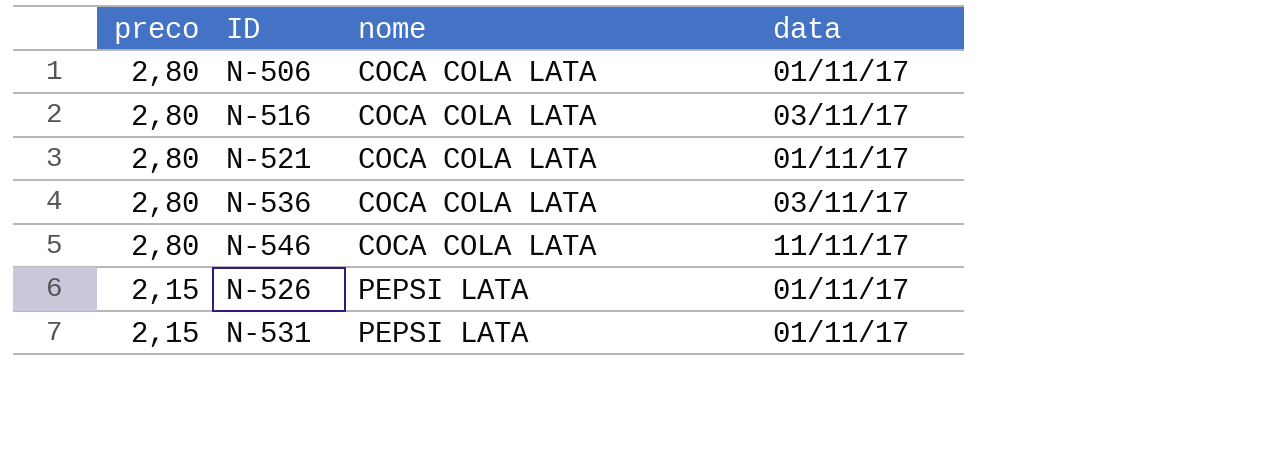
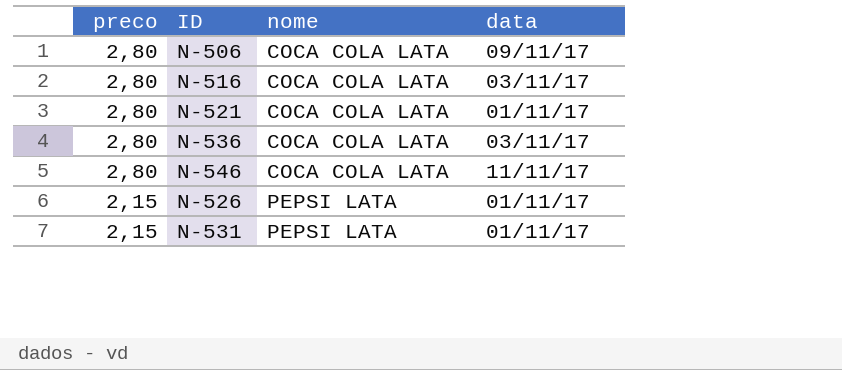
N-506 | data: 01/11/17 -> 09/11/17

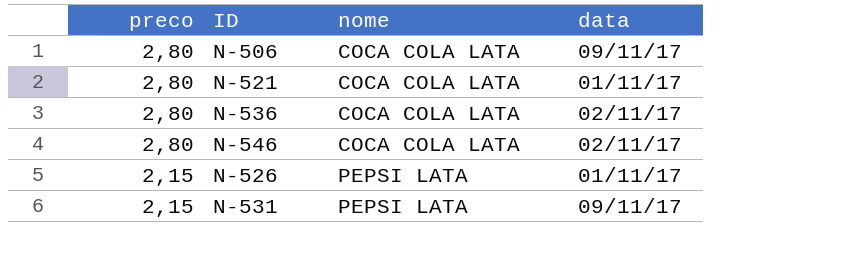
row N-516: 2,80 | COCA COLA LATA | 03/11/17 -> none
N-536 | data: 03/11/17 -> 02/11/17
N-546 | data: 11/11/17 -> 02/11/17
N-531 | data: 01/11/17 -> 09/11/17

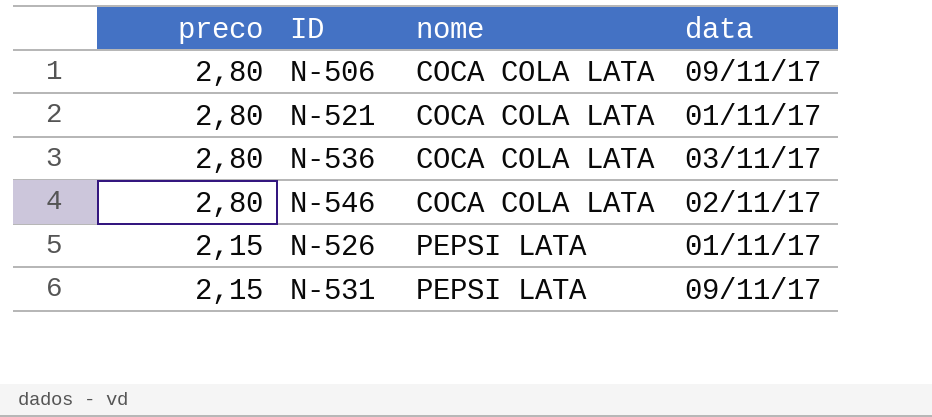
N-536 | data: 02/11/17 -> 03/11/17

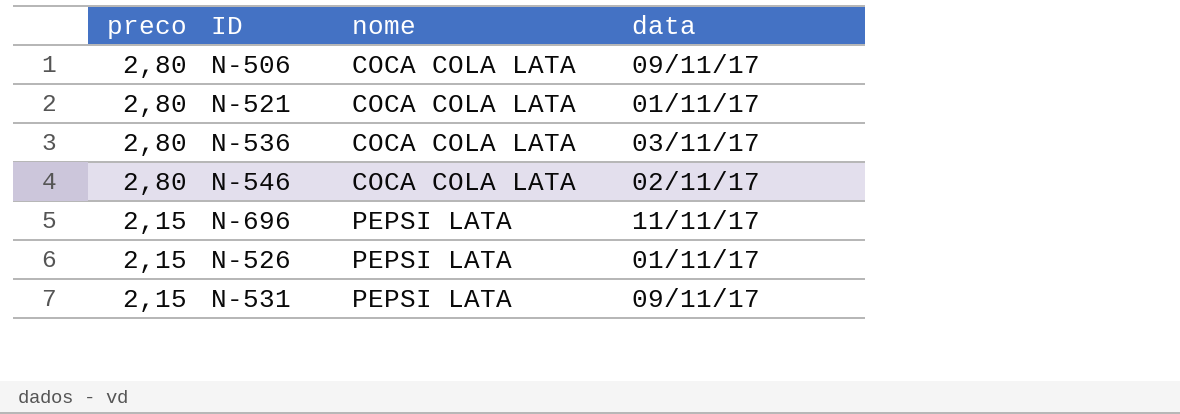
row N-696: none -> 2,15 | PEPSI LATA | 11/11/17

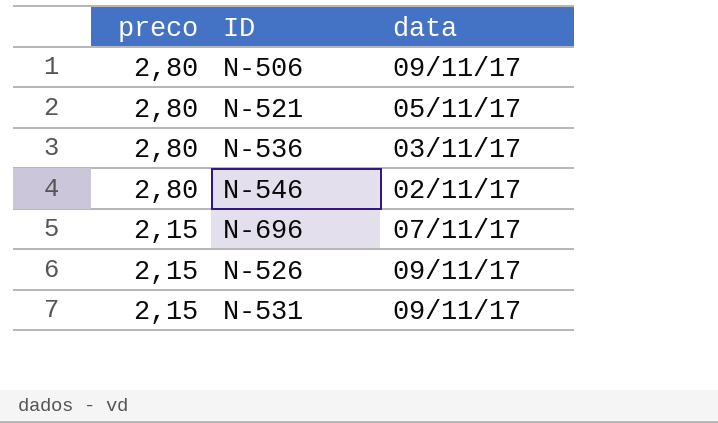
column nome | position: 3 -> none
N-521 | data: 01/11/17 -> 05/11/17
N-696 | data: 11/11/17 -> 07/11/17
N-526 | data: 01/11/17 -> 09/11/17

